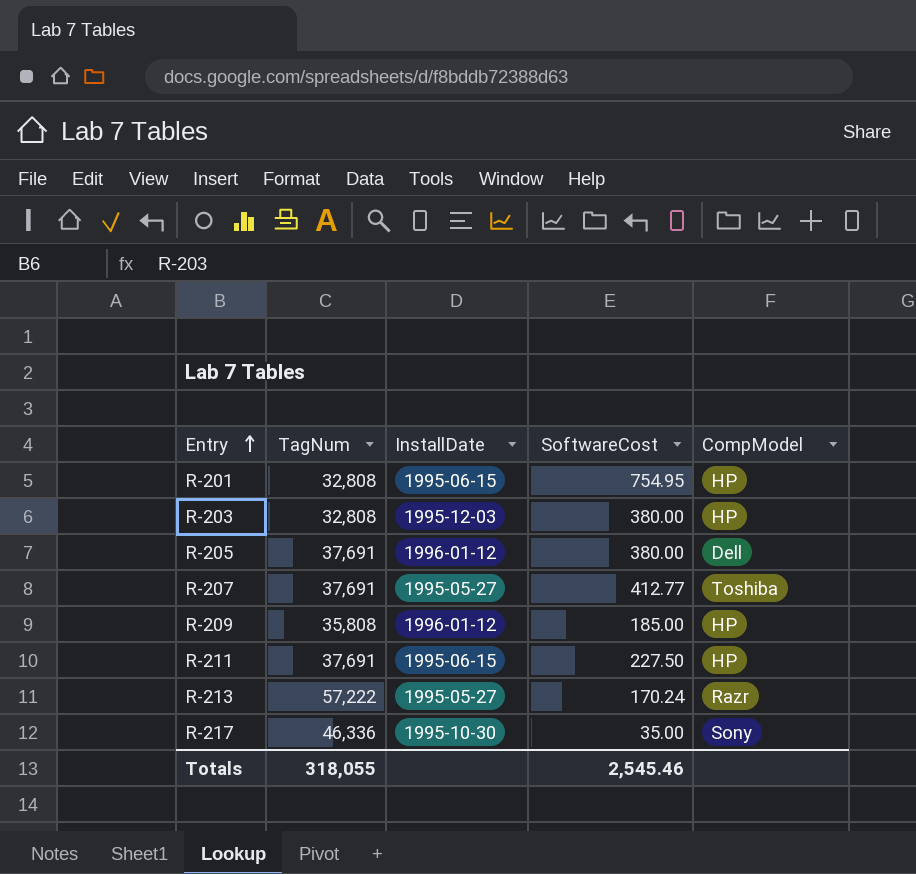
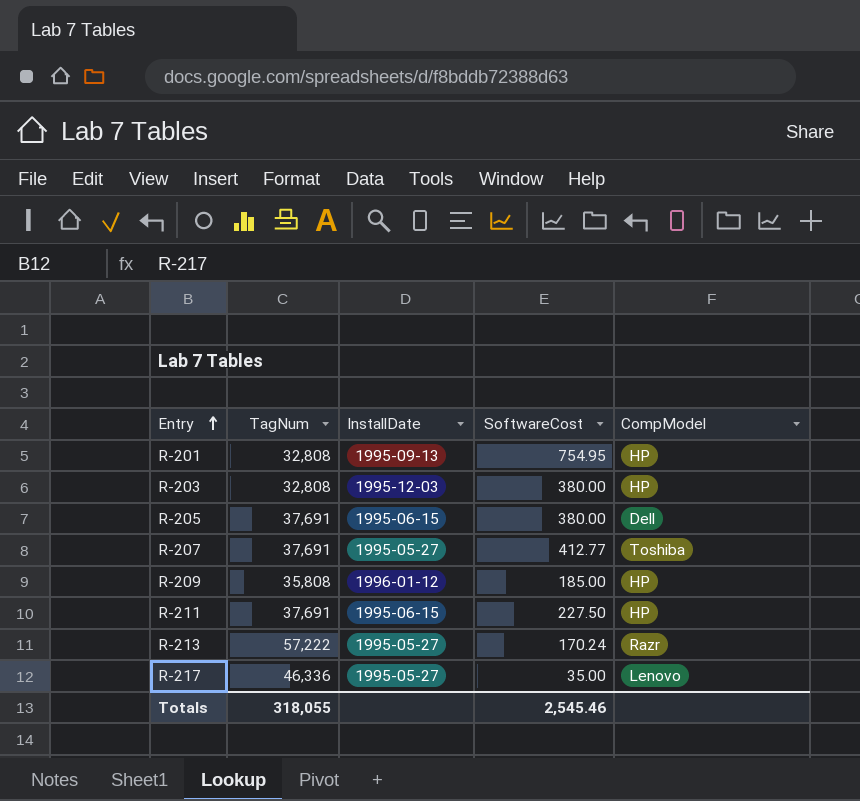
R-201 | InstallDate: 1995-06-15 -> 1995-09-13
R-205 | InstallDate: 1996-01-12 -> 1995-06-15
R-217 | InstallDate: 1995-10-30 -> 1995-05-27
R-217 | CompModel: Sony -> Lenovo

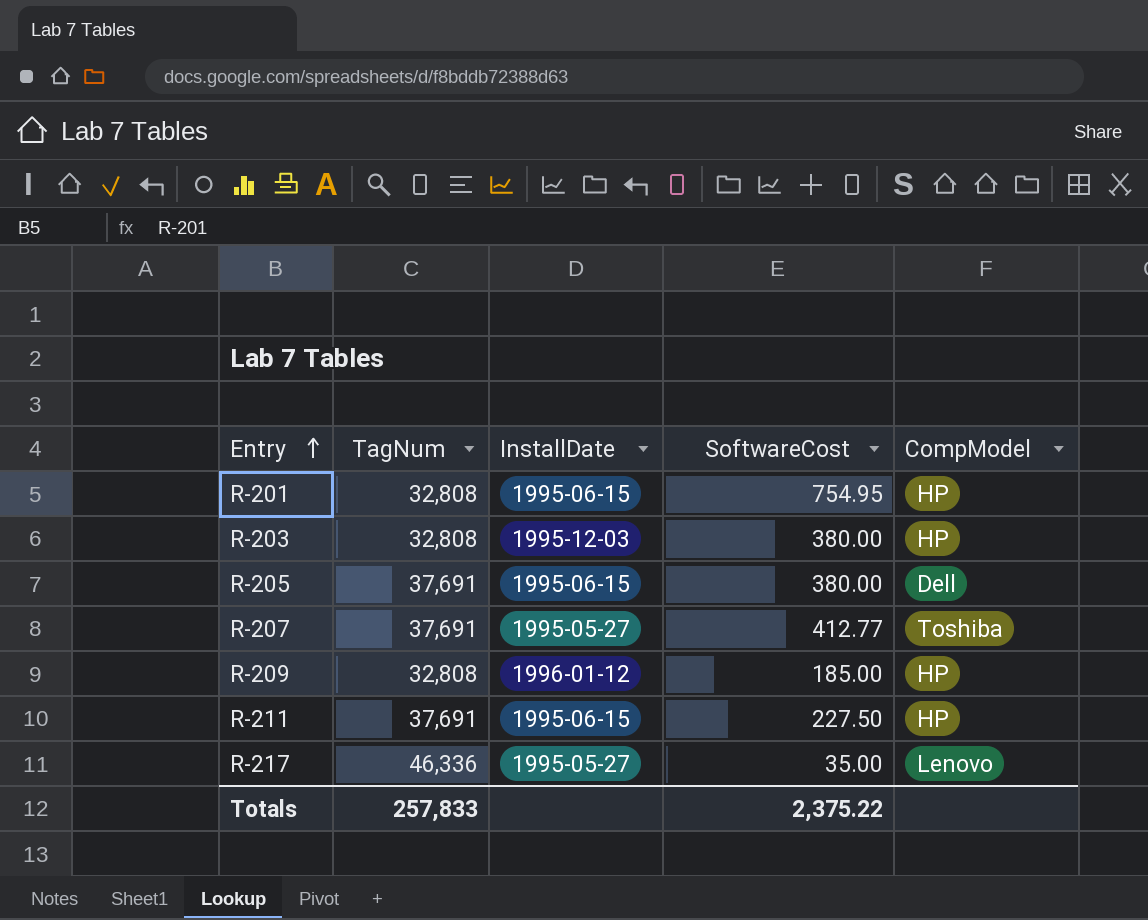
row R-213: 57,222 | 1995-05-27 | 170.24 | Razr -> none
R-201 | InstallDate: 1995-09-13 -> 1995-06-15
R-209 | TagNum: 35,808 -> 32,808
Totals | TagNum: 318,055 -> 257,833
Totals | SoftwareCost: 2,545.46 -> 2,375.22

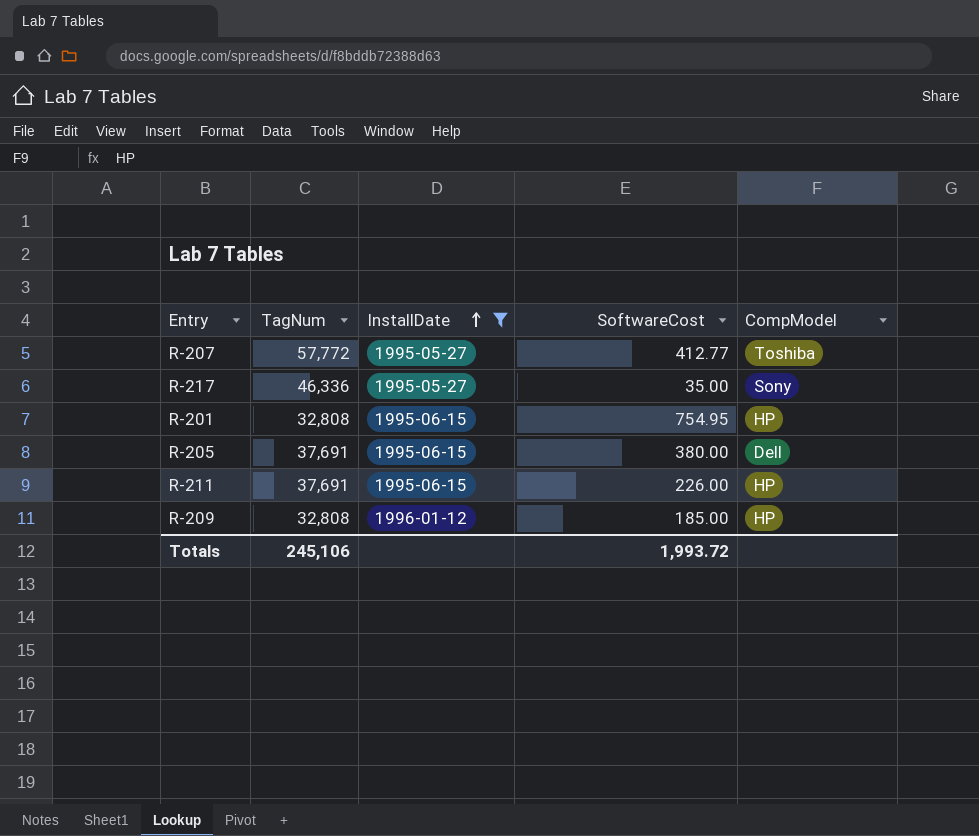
filter: none -> InstallDate != 1995-12-03
row order: Entry ascending -> InstallDate ascending
R-207 | TagNum: 37,691 -> 57,772
R-217 | CompModel: Lenovo -> Sony
R-211 | SoftwareCost: 227.50 -> 226.00
Totals | TagNum: 257,833 -> 245,106
Totals | SoftwareCost: 2,375.22 -> 1,993.72

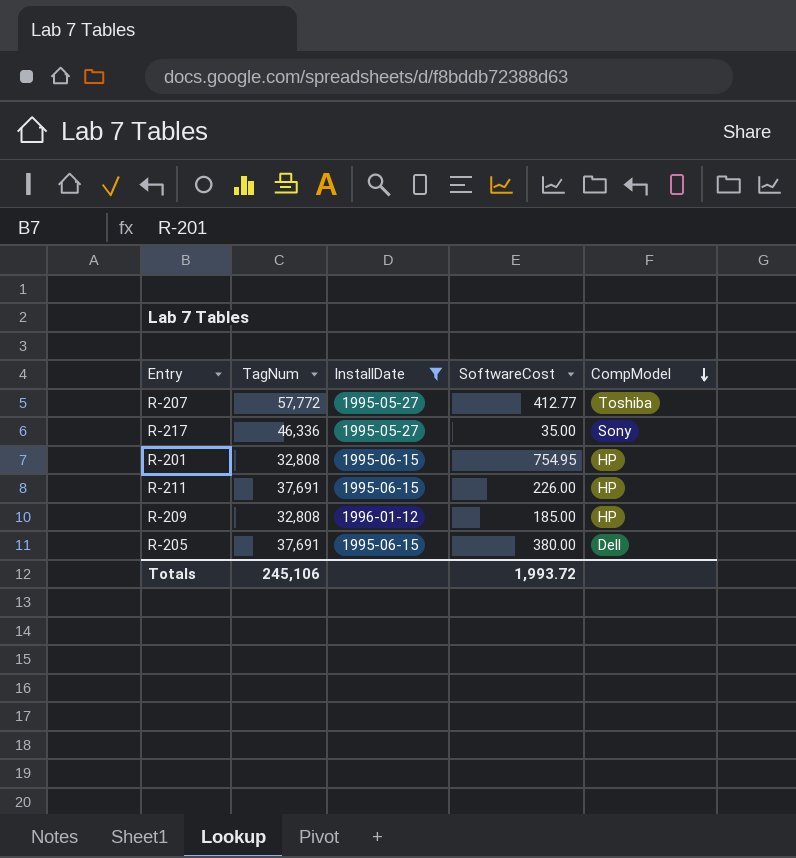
row order: InstallDate ascending -> CompModel descending

